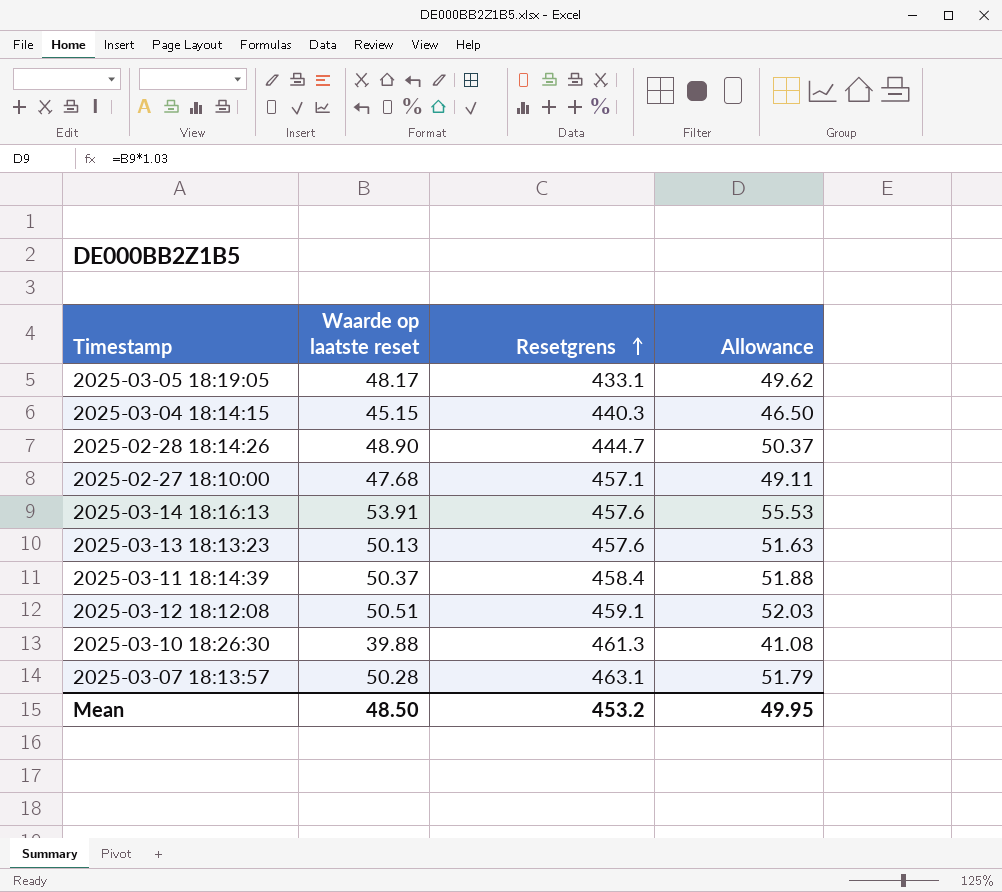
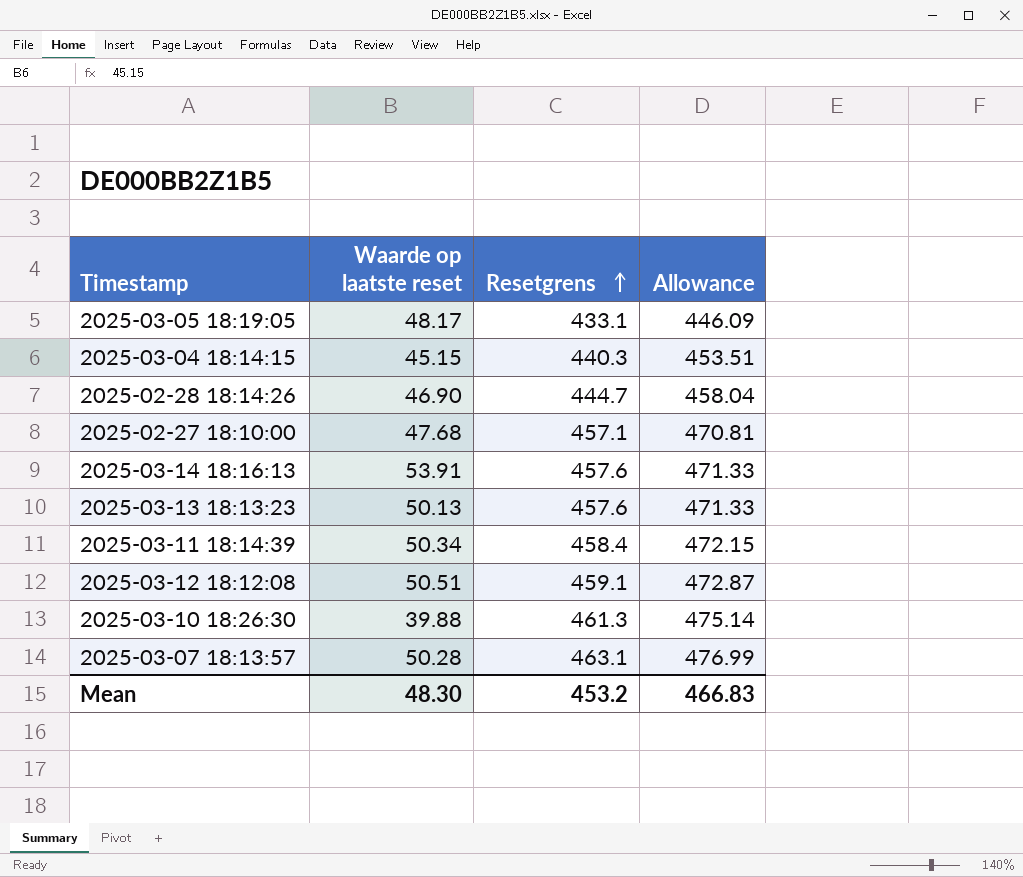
column Allowance | formula: [Waarde op laatste reset] * 1.03 -> [Resetgrens] * 1.03
2025-02-28 18:14:26 | Waarde op laatste reset: 48.90 -> 46.90
2025-03-11 18:14:39 | Waarde op laatste reset: 50.37 -> 50.34
Mean | Waarde op laatste reset: 48.50 -> 48.30
Mean | Allowance: 49.95 -> 466.83

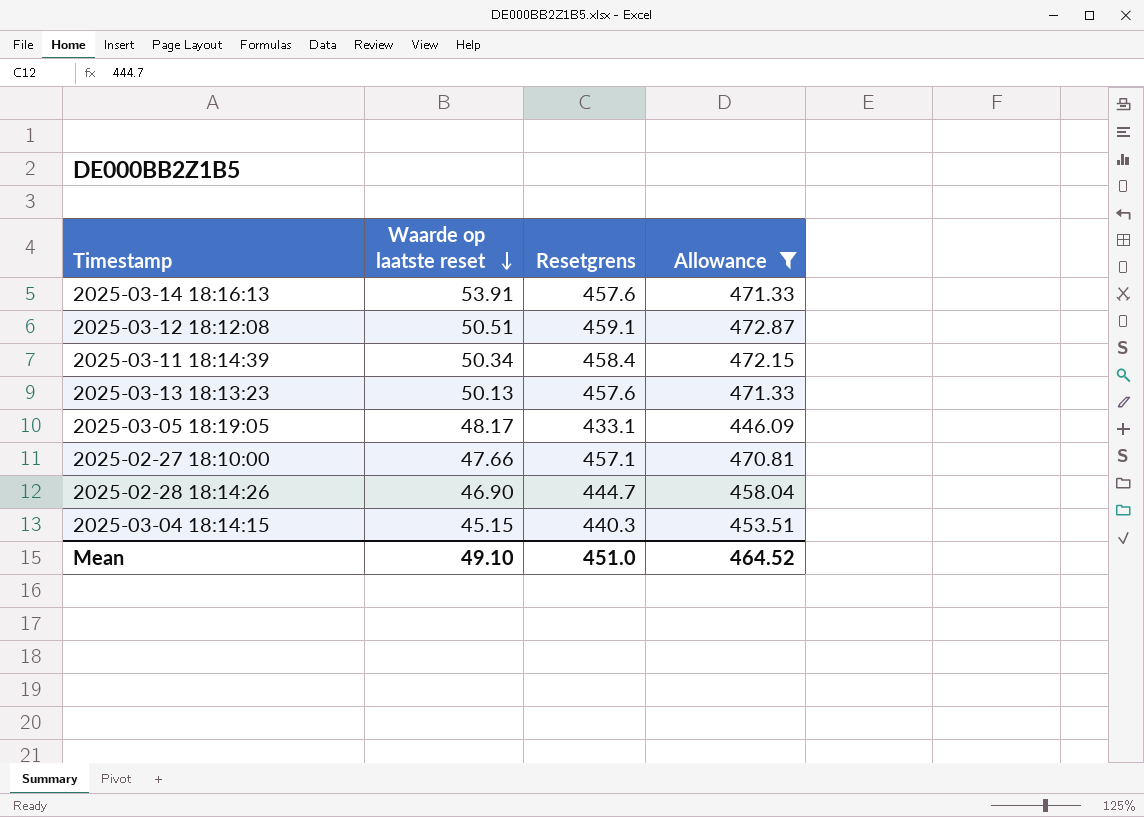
filter: none -> Allowance <= 472.87
row order: Resetgrens ascending -> Waarde op laatste reset descending
2025-02-27 18:10:00 | Waarde op laatste reset: 47.68 -> 47.66
Mean | Waarde op laatste reset: 48.30 -> 49.10
Mean | Resetgrens: 453.2 -> 451.0
Mean | Allowance: 466.83 -> 464.52

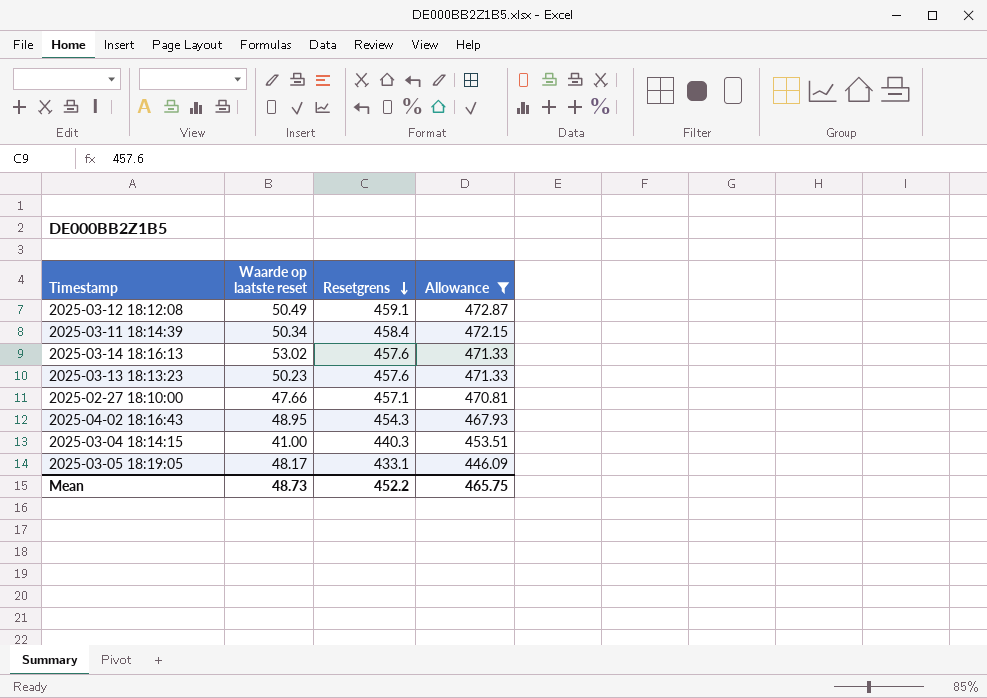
row order: Waarde op laatste reset descending -> Resetgrens descending
row 2025-02-28 18:14:26: 46.90 | 444.7 | 458.04 -> none
2025-03-12 18:12:08 | Waarde op laatste reset: 50.51 -> 50.49
2025-03-14 18:16:13 | Waarde op laatste reset: 53.91 -> 53.02
2025-03-13 18:13:23 | Waarde op laatste reset: 50.13 -> 50.23
row 2025-04-02 18:16:43: none -> 48.95 | 454.3 | 467.93
2025-03-04 18:14:15 | Waarde op laatste reset: 45.15 -> 41.00
Mean | Waarde op laatste reset: 49.10 -> 48.73
Mean | Resetgrens: 451.0 -> 452.2
Mean | Allowance: 464.52 -> 465.75

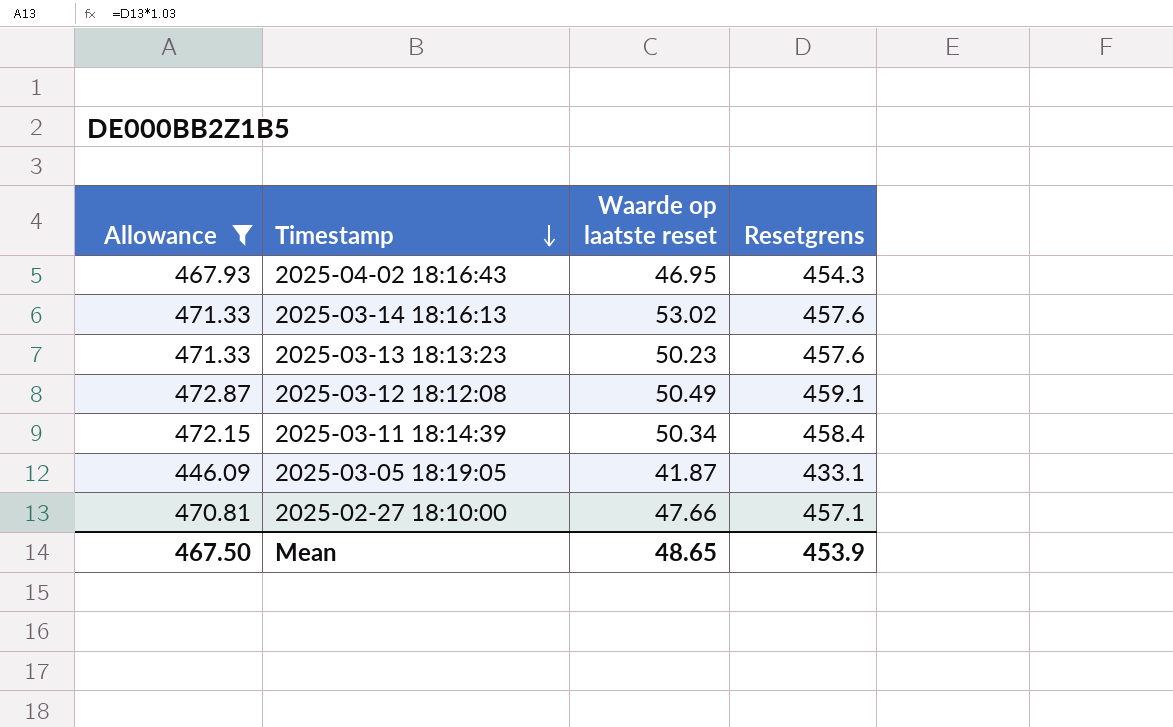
row order: Resetgrens descending -> Timestamp descending
column Allowance | position: 4 -> 1
row 2025-03-04 18:14:15: 41.00 | 440.3 | 453.51 -> none
2025-04-02 18:16:43 | Waarde op laatste reset: 48.95 -> 46.95
2025-03-05 18:19:05 | Waarde op laatste reset: 48.17 -> 41.87
Mean | Allowance: 465.75 -> 467.50
Mean | Waarde op laatste reset: 48.73 -> 48.65
Mean | Resetgrens: 452.2 -> 453.9

